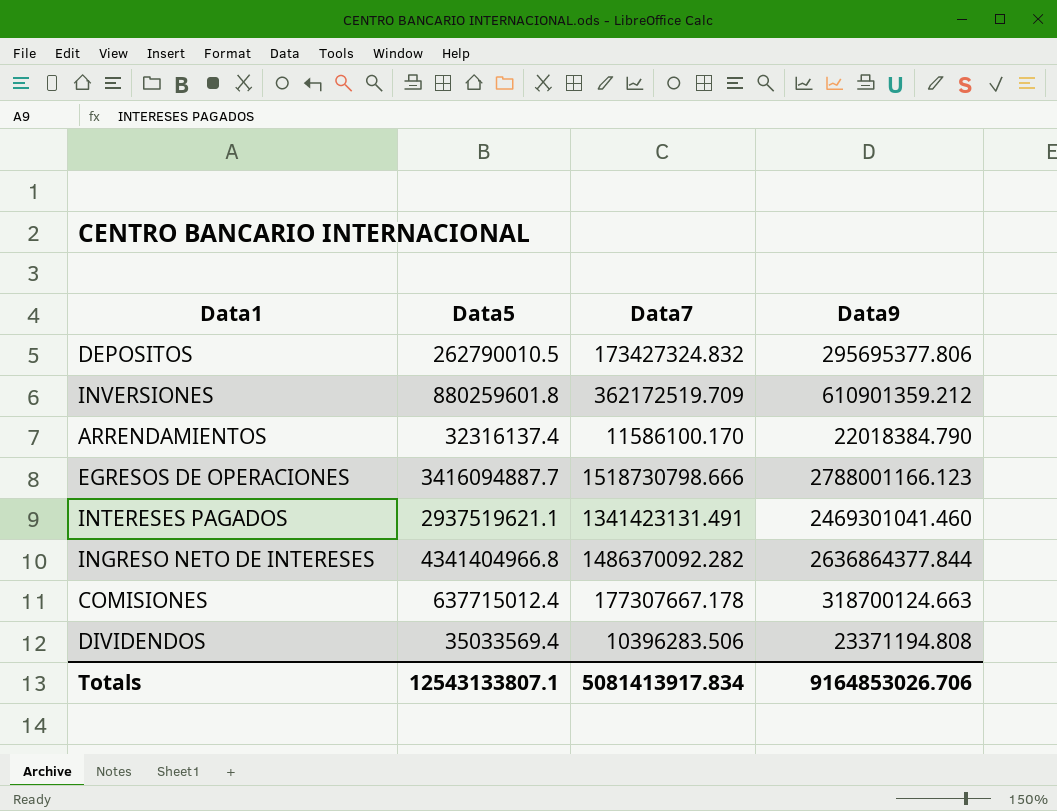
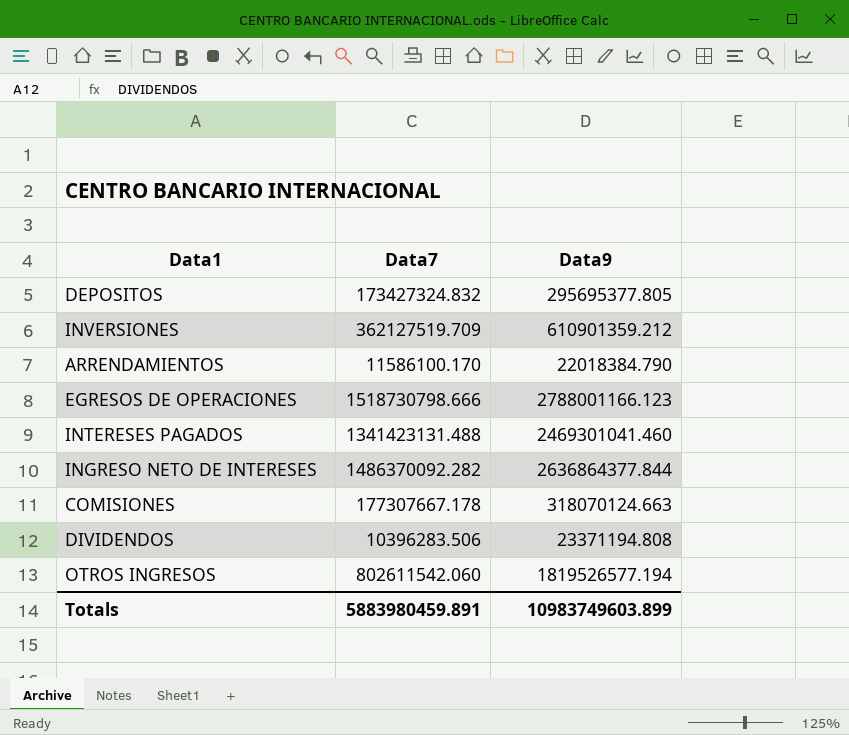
column Data5 | position: 2 -> none
DEPOSITOS | Data9: 295695377.806 -> 295695377.805
INVERSIONES | Data7: 362172519.709 -> 362127519.709
INTERESES PAGADOS | Data7: 1341423131.491 -> 1341423131.488
COMISIONES | Data9: 318700124.663 -> 318070124.663
row OTROS INGRESOS: none -> 802611542.060 | 1819526577.194
Totals | Data7: 5081413917.834 -> 5883980459.891
Totals | Data9: 9164853026.706 -> 10983749603.899

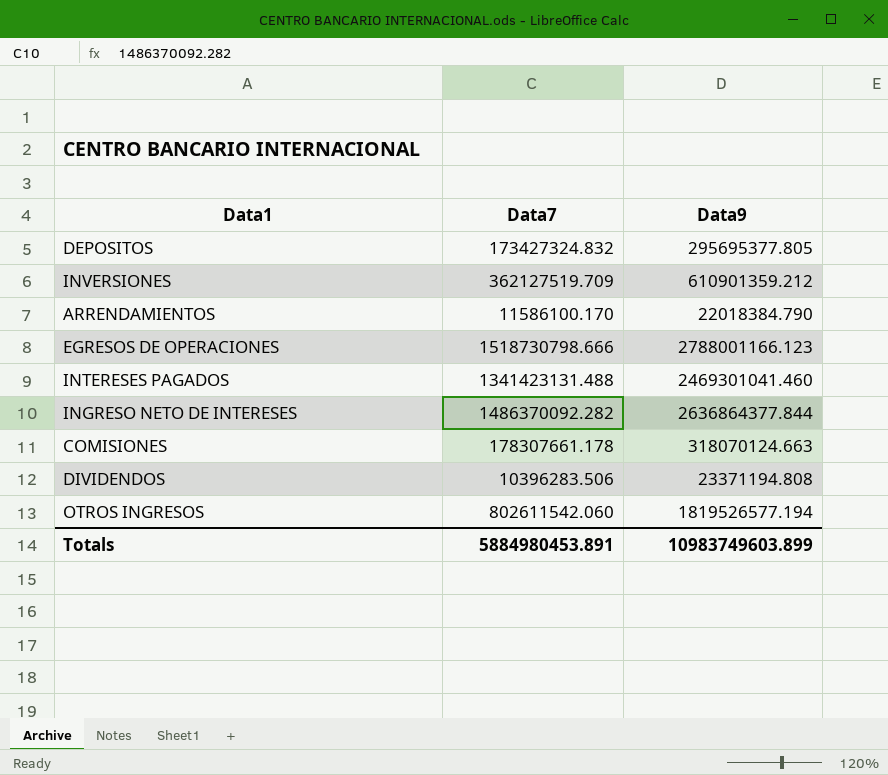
COMISIONES | Data7: 177307667.178 -> 178307661.178
Totals | Data7: 5883980459.891 -> 5884980453.891

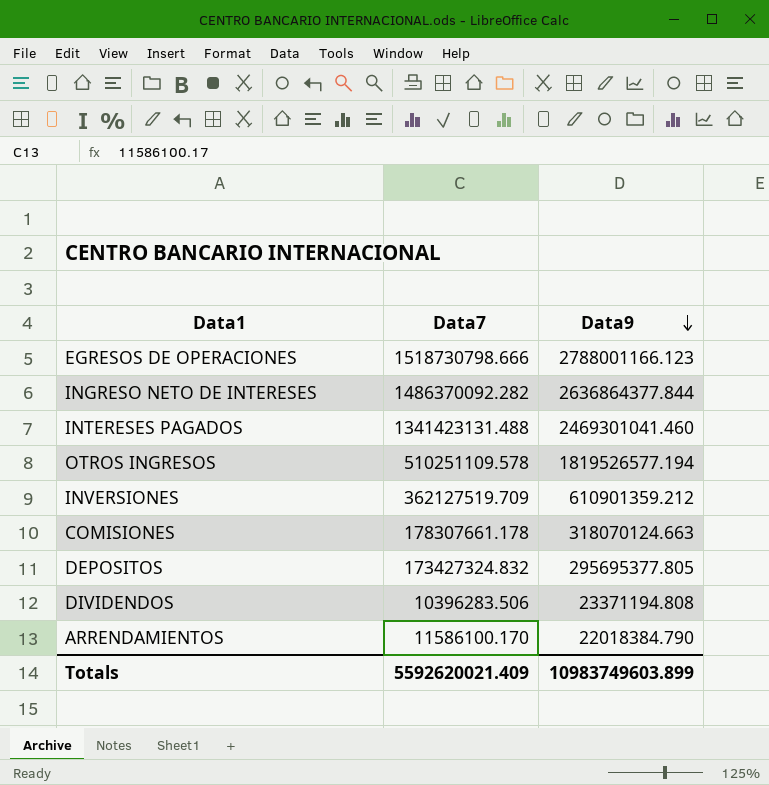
row order: none -> Data9 descending
OTROS INGRESOS | Data7: 802611542.060 -> 510251109.578
Totals | Data7: 5884980453.891 -> 5592620021.409

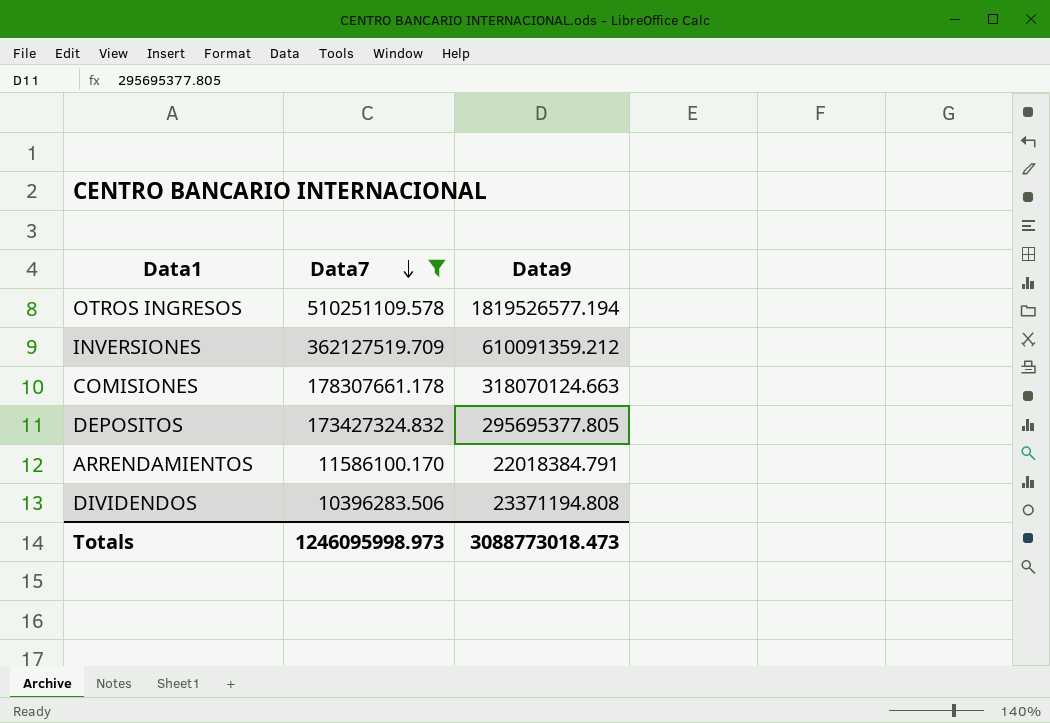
filter: none -> Data7 <= 510251109.578
row order: Data9 descending -> Data7 descending
INVERSIONES | Data9: 610901359.212 -> 610091359.212
ARRENDAMIENTOS | Data9: 22018384.790 -> 22018384.791
Totals | Data7: 5592620021.409 -> 1246095998.973
Totals | Data9: 10983749603.899 -> 3088773018.473

